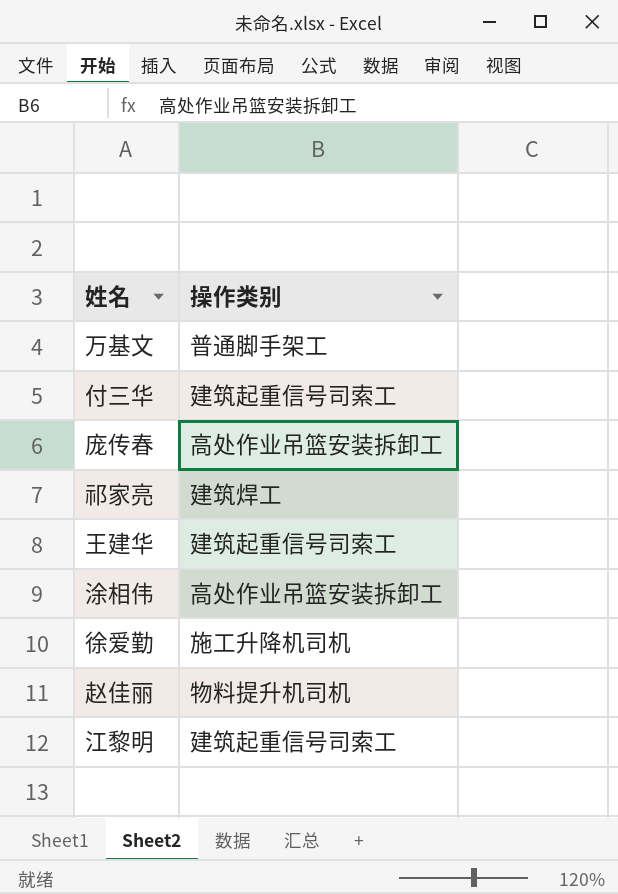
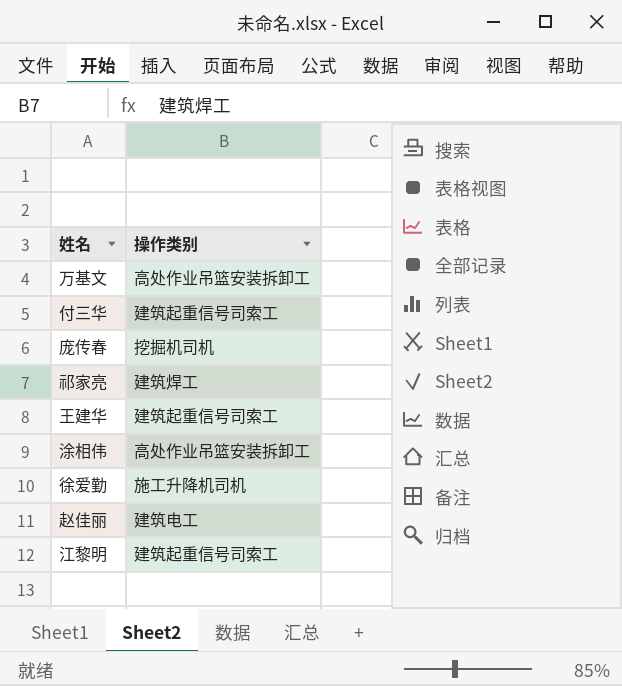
万基文 | 操作类别: 普通脚手架工 -> 高处作业吊篮安装拆卸工
庞传春 | 操作类别: 高处作业吊篮安装拆卸工 -> 挖掘机司机
赵佳丽 | 操作类别: 物料提升机司机 -> 建筑电工

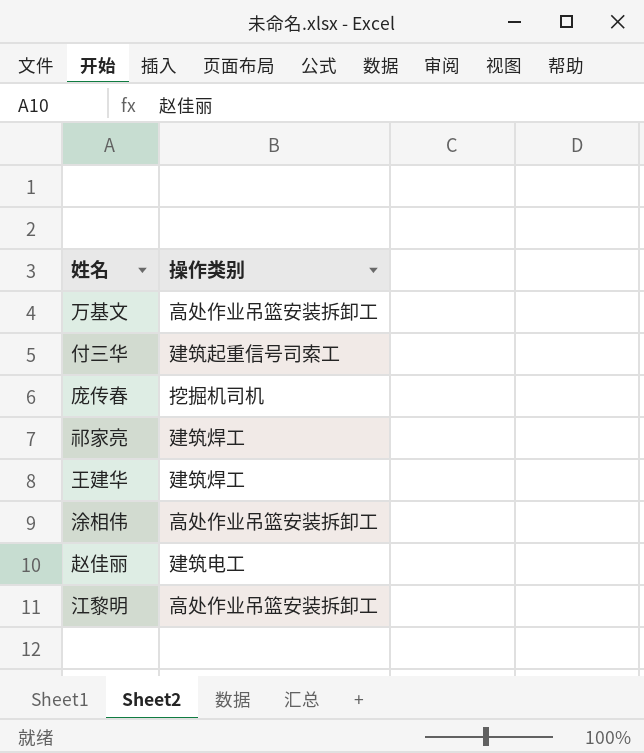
row 徐爱勤: 施工升降机司机 -> none
王建华 | 操作类别: 建筑起重信号司索工 -> 建筑焊工
江黎明 | 操作类别: 建筑起重信号司索工 -> 高处作业吊篮安装拆卸工

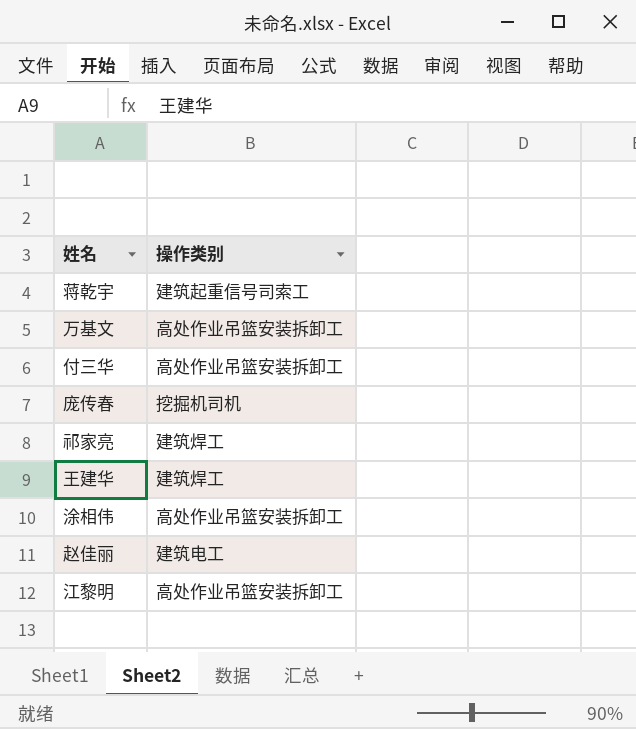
row 蒋乾宇: none -> 建筑起重信号司索工
付三华 | 操作类别: 建筑起重信号司索工 -> 高处作业吊篮安装拆卸工

